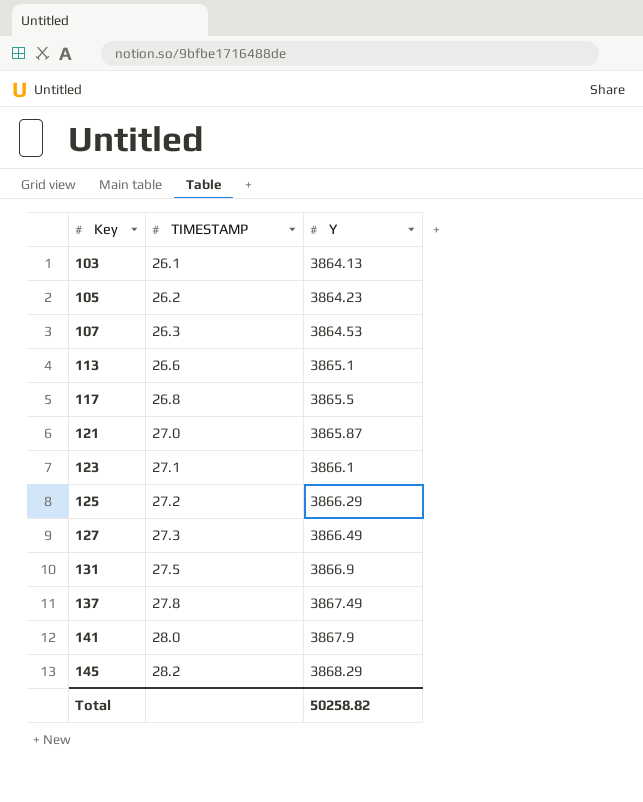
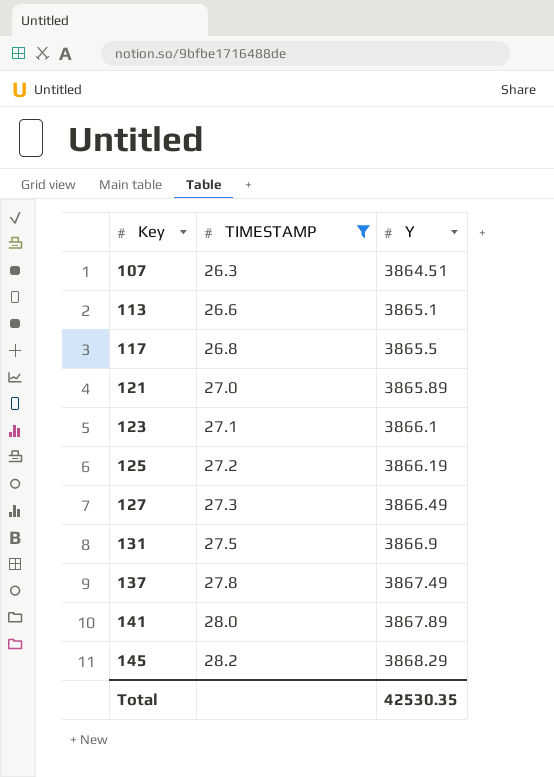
filter: none -> TIMESTAMP >= 26.3
107 | Y: 3864.53 -> 3864.51
121 | Y: 3865.87 -> 3865.89
125 | Y: 3866.29 -> 3866.19
141 | Y: 3867.9 -> 3867.89
Total | Y: 50258.82 -> 42530.35

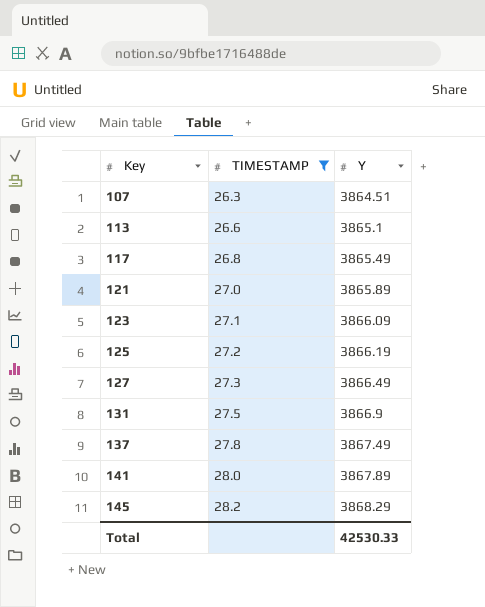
117 | Y: 3865.5 -> 3865.49
123 | Y: 3866.1 -> 3866.09
Total | Y: 42530.35 -> 42530.33

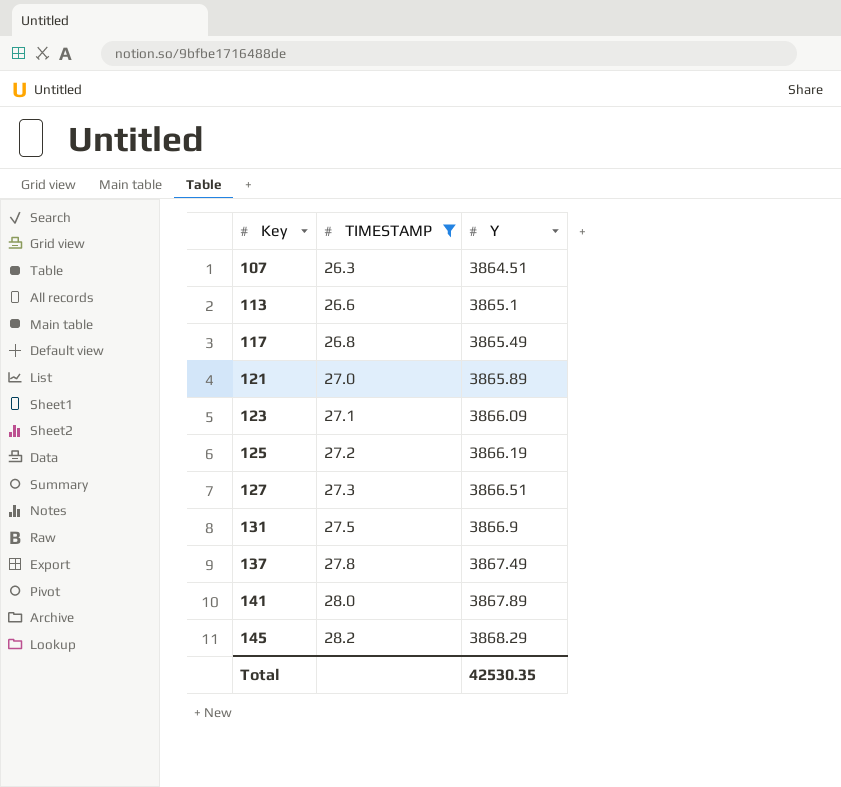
127 | Y: 3866.49 -> 3866.51
Total | Y: 42530.33 -> 42530.35

